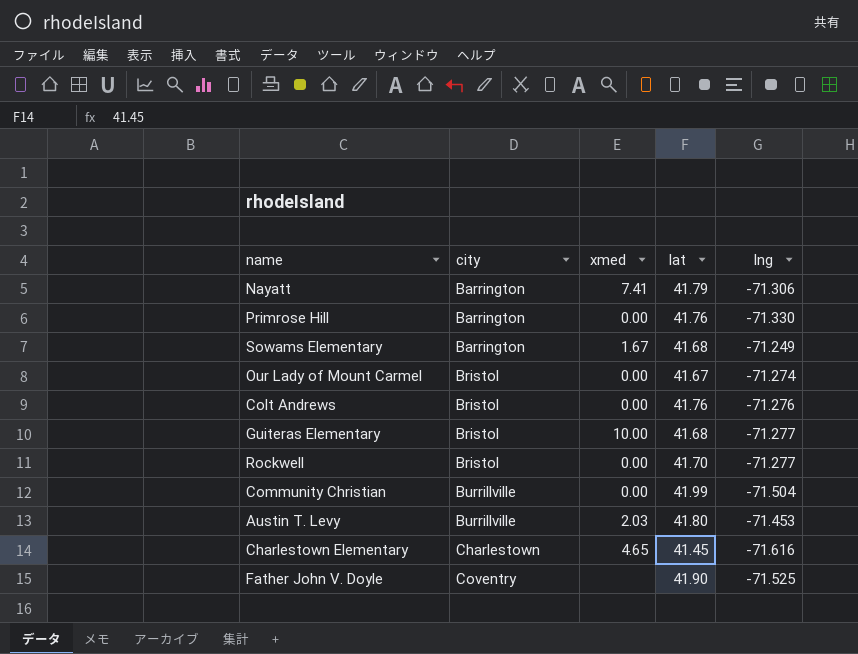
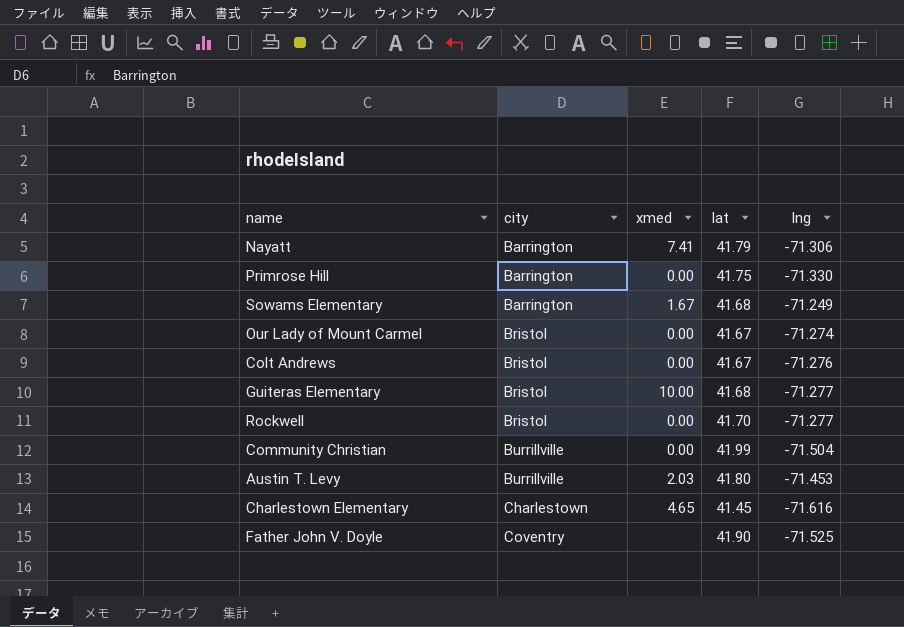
Primrose Hill | lat: 41.76 -> 41.75
Colt Andrews | lat: 41.76 -> 41.67

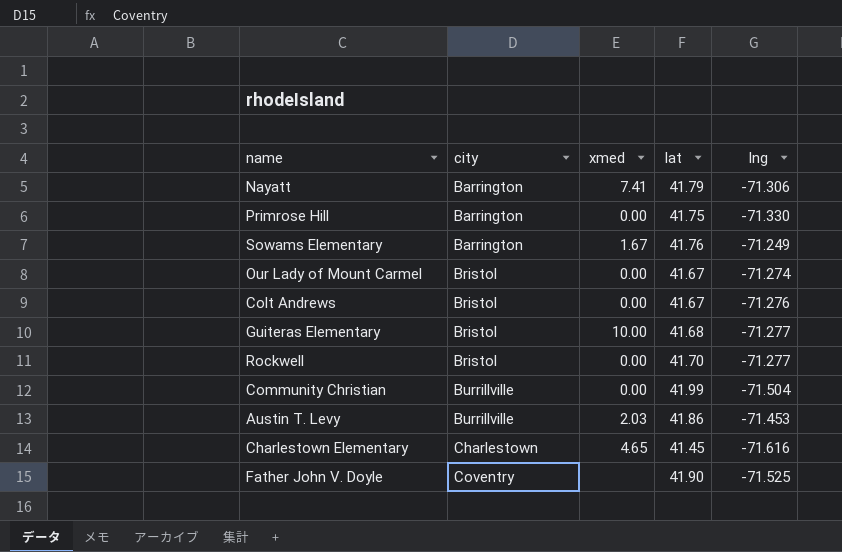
Sowams Elementary | lat: 41.68 -> 41.76
Austin T. Levy | lat: 41.80 -> 41.86

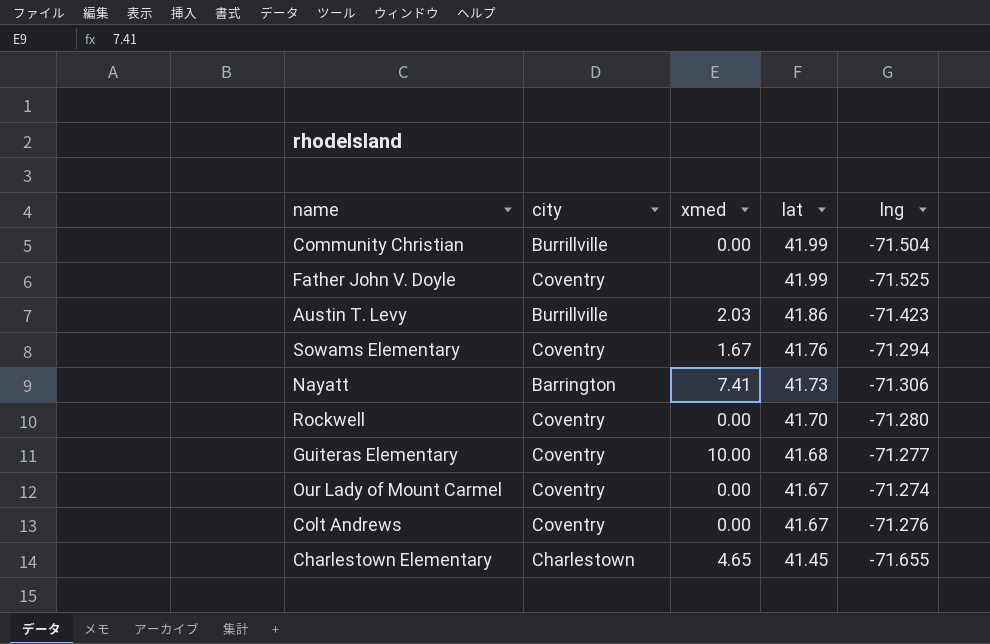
row order: city ascending -> lat descending
row Primrose Hill: Barrington | 0.00 | 41.75 | -71.330 -> none
Father John V. Doyle | lat: 41.90 -> 41.99
Austin T. Levy | lng: -71.453 -> -71.423
Sowams Elementary | city: Barrington -> Coventry
Sowams Elementary | lng: -71.249 -> -71.294
Nayatt | lat: 41.79 -> 41.73
Rockwell | city: Bristol -> Coventry
Rockwell | lng: -71.277 -> -71.280
Guiteras Elementary | city: Bristol -> Coventry
Our Lady of Mount Carmel | city: Bristol -> Coventry
Colt Andrews | city: Bristol -> Coventry
Charlestown Elementary | lng: -71.616 -> -71.655

